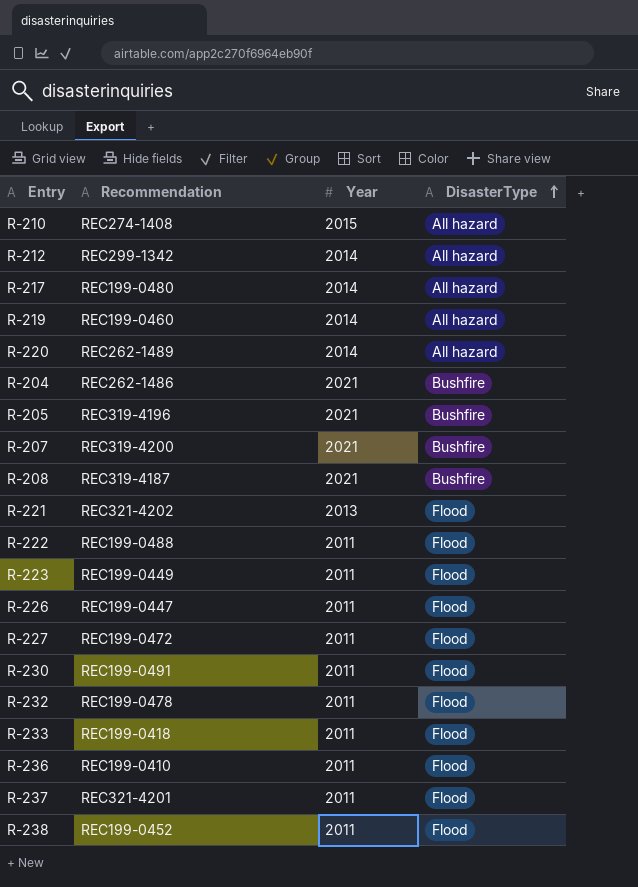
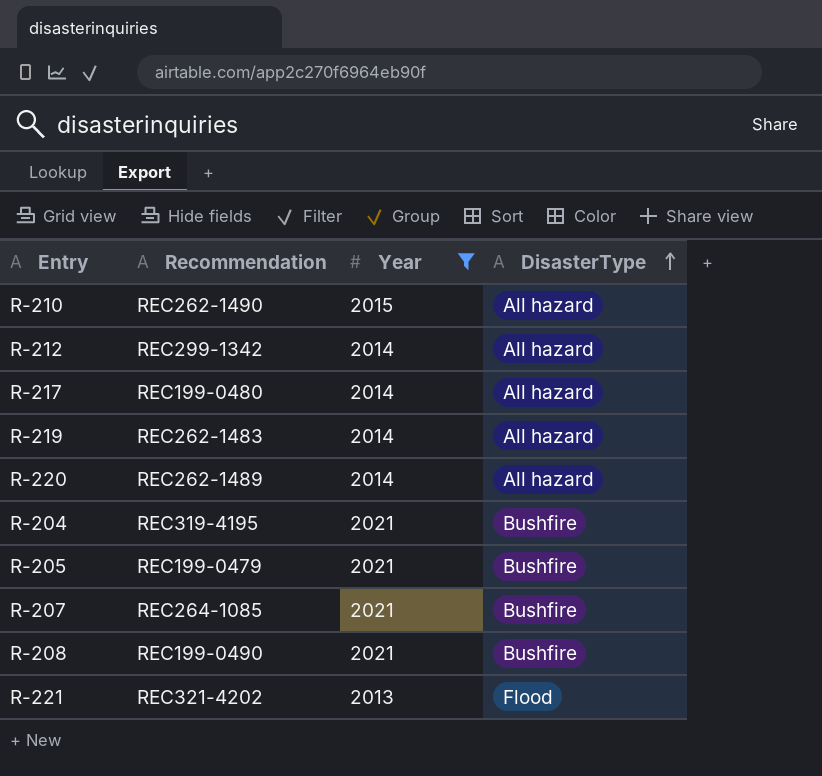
filter: none -> Year != 2011
R-210 | Recommendation: REC274-1408 -> REC262-1490
R-219 | Recommendation: REC199-0460 -> REC262-1483
R-204 | Recommendation: REC262-1486 -> REC319-4195
R-205 | Recommendation: REC319-4196 -> REC199-0479
R-207 | Recommendation: REC319-4200 -> REC264-1085
R-208 | Recommendation: REC319-4187 -> REC199-0490

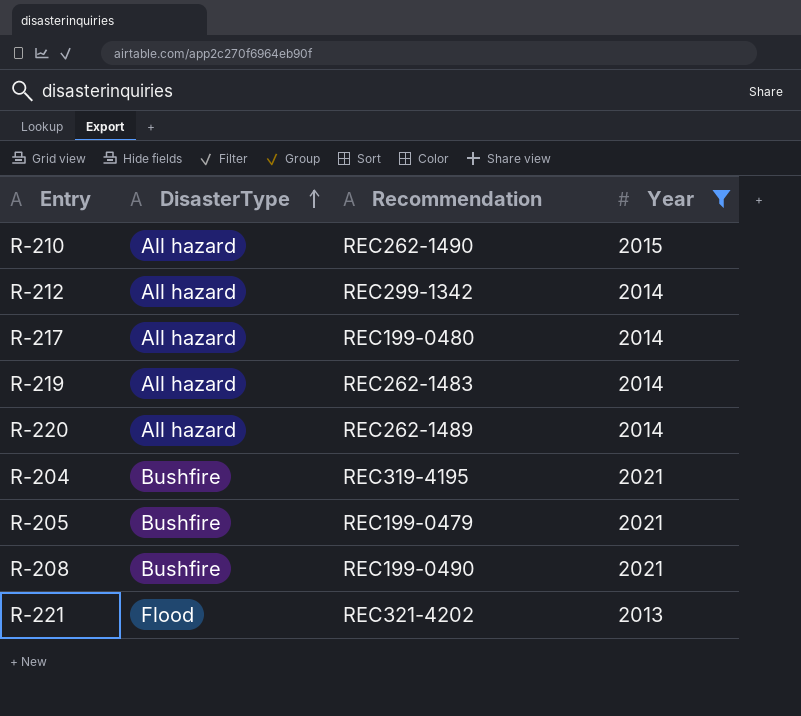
column DisasterType | position: 4 -> 2
row R-207: REC264-1085 | 2021 | Bushfire -> none

